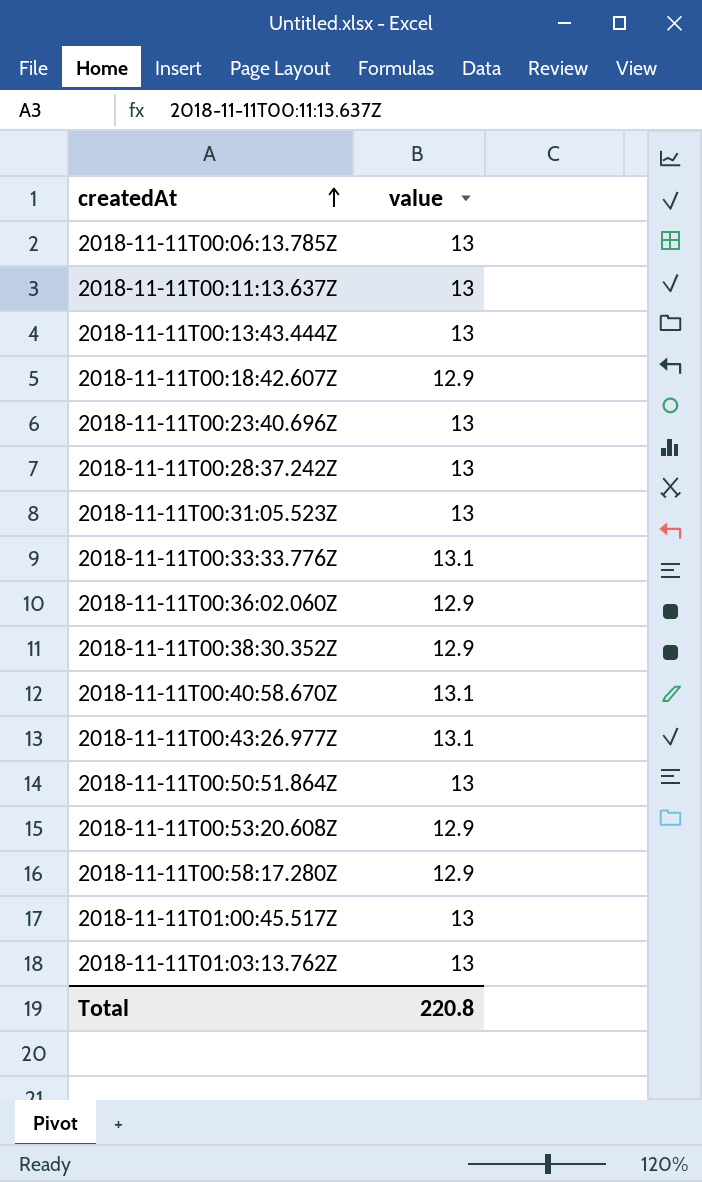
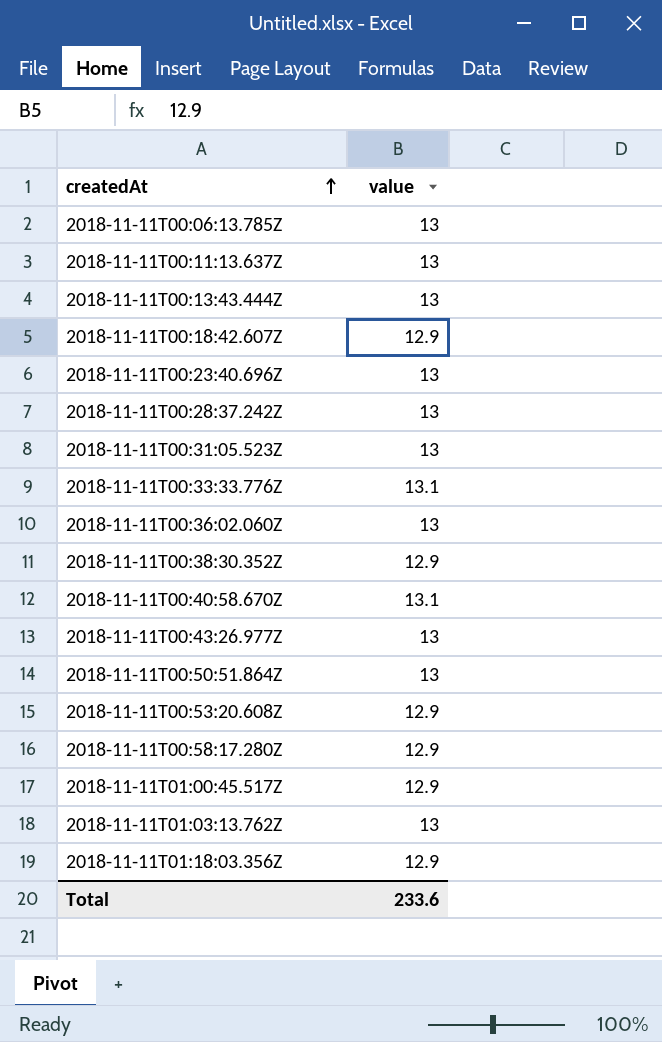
2018-11-11T00:36:02.060Z | value: 12.9 -> 13
2018-11-11T00:43:26.977Z | value: 13.1 -> 13
2018-11-11T01:00:45.517Z | value: 13 -> 12.9
row 2018-11-11T01:18:03.356Z: none -> 12.9
Total | value: 220.8 -> 233.6

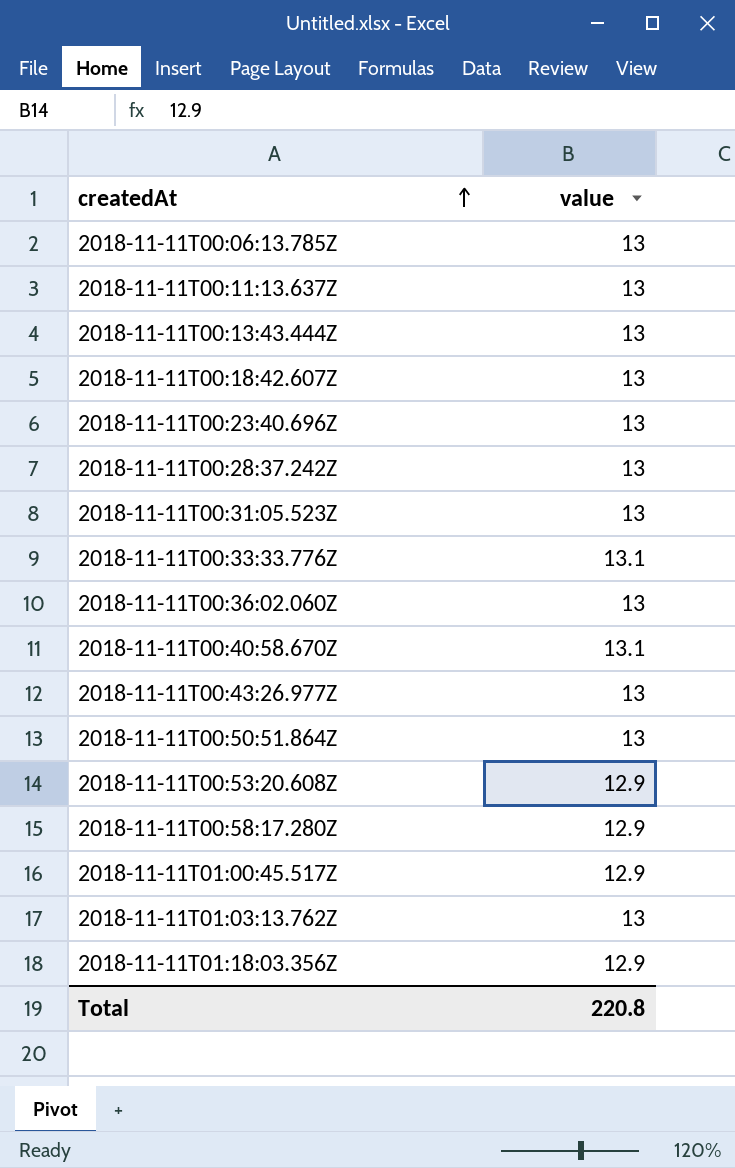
row 2018-11-11T00:38:30.352Z: 12.9 -> none
2018-11-11T00:18:42.607Z | value: 12.9 -> 13
Total | value: 233.6 -> 220.8

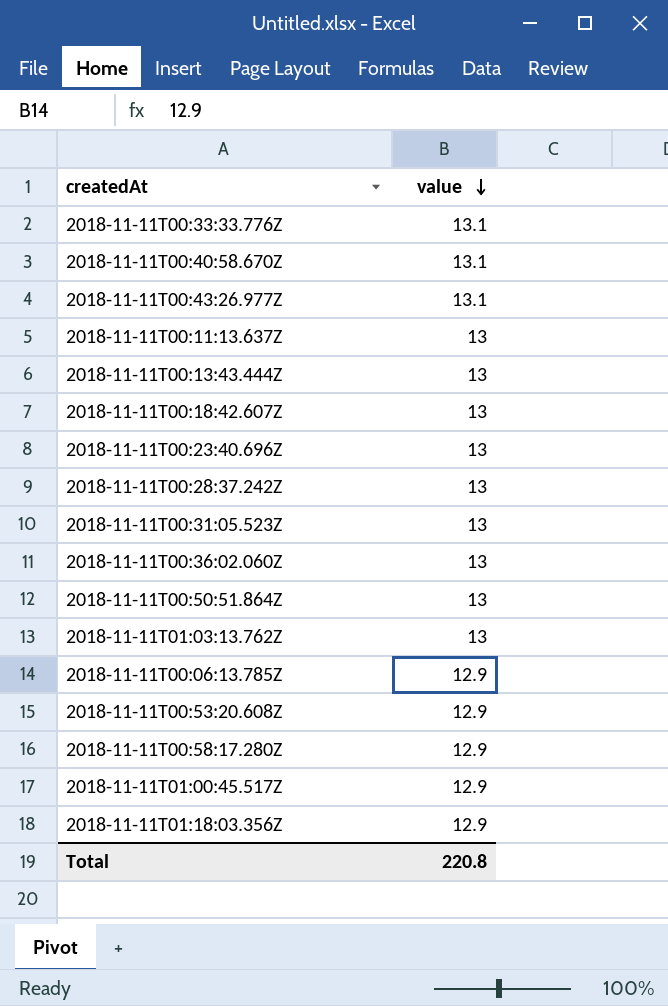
row order: createdAt ascending -> value descending
2018-11-11T00:43:26.977Z | value: 13 -> 13.1
2018-11-11T00:06:13.785Z | value: 13 -> 12.9

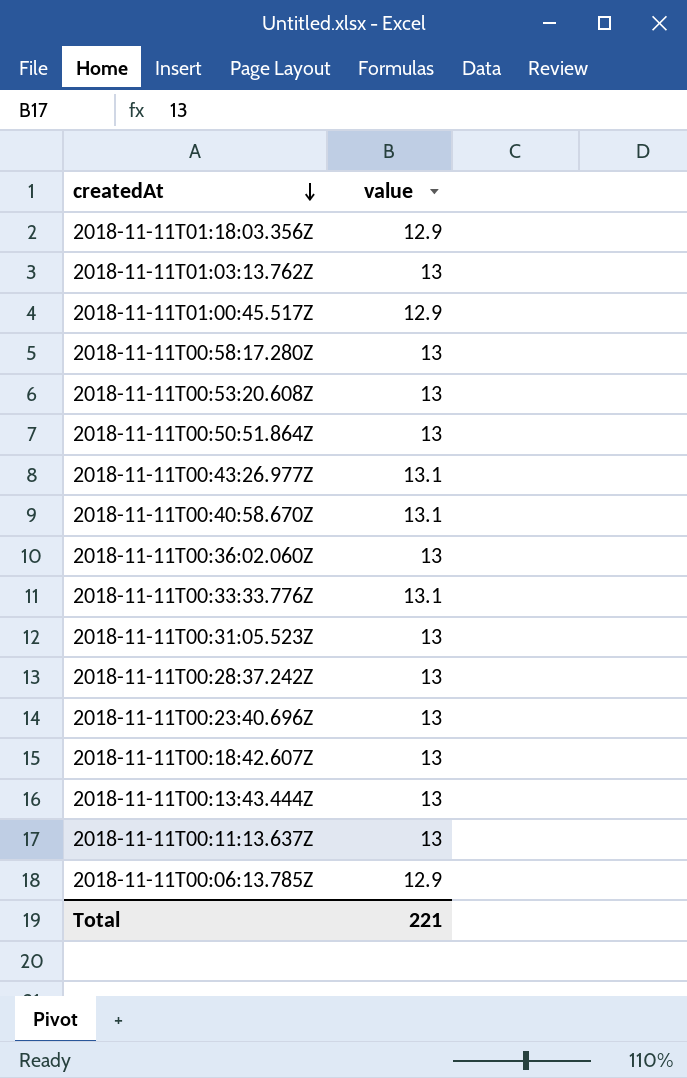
row order: value descending -> createdAt descending
2018-11-11T00:58:17.280Z | value: 12.9 -> 13
2018-11-11T00:53:20.608Z | value: 12.9 -> 13
Total | value: 220.8 -> 221

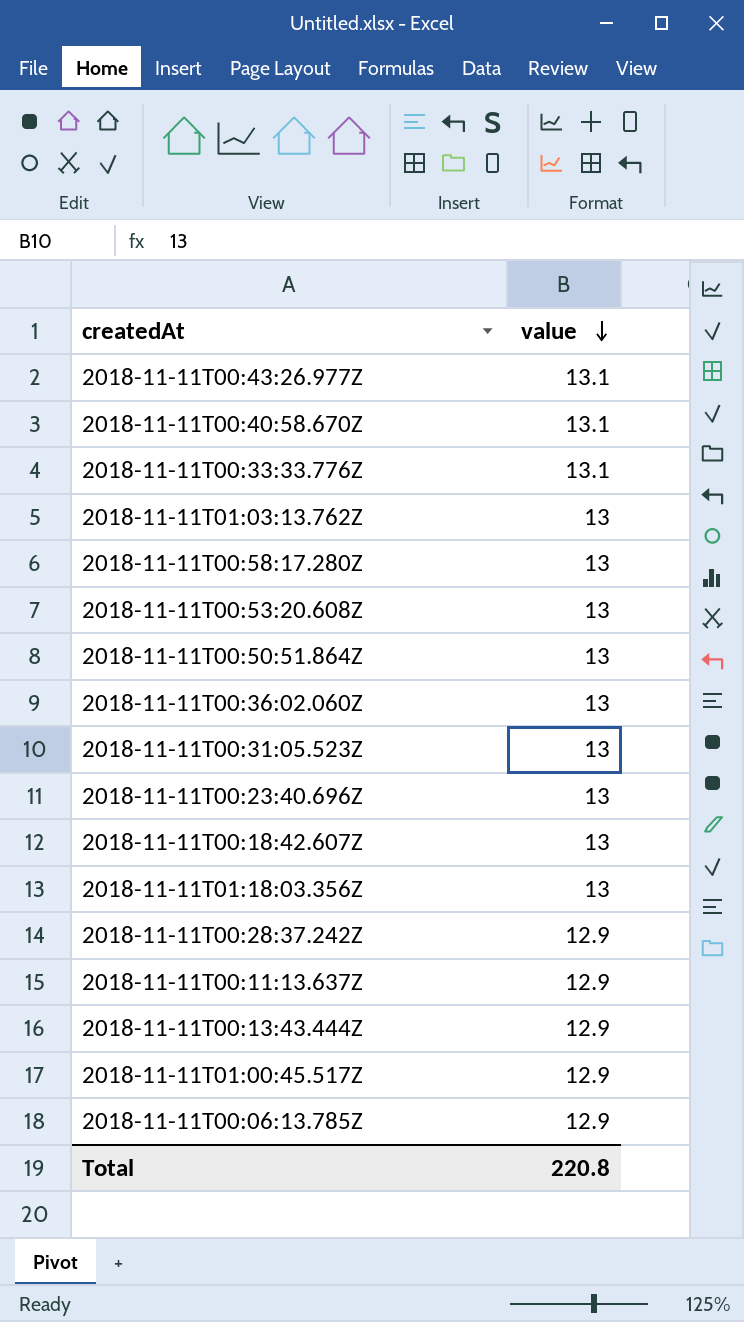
row order: createdAt descending -> value descending
2018-11-11T01:18:03.356Z | value: 12.9 -> 13
2018-11-11T00:28:37.242Z | value: 13 -> 12.9
2018-11-11T00:11:13.637Z | value: 13 -> 12.9
2018-11-11T00:13:43.444Z | value: 13 -> 12.9
Total | value: 221 -> 220.8

